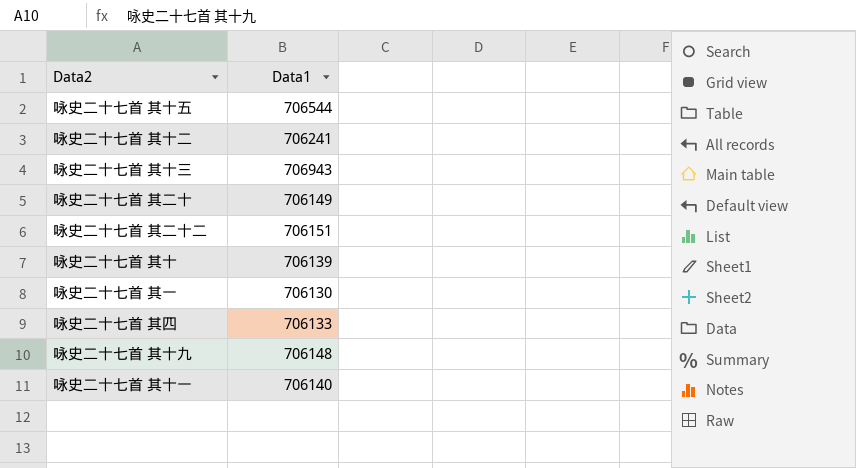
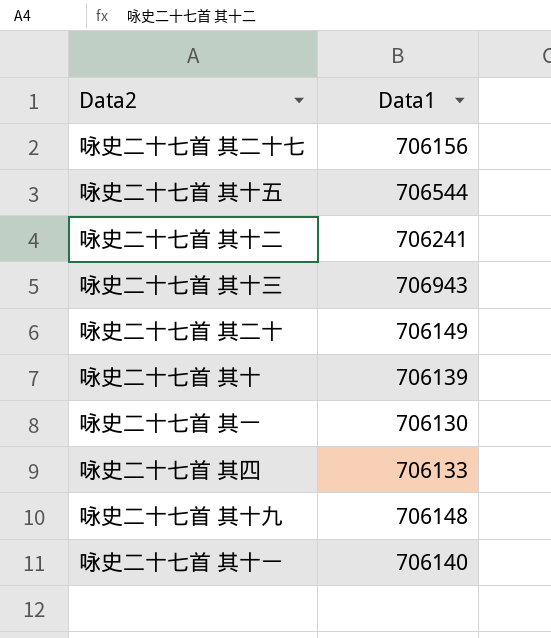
row 咏史二十七首 其二十二: 706151 -> none
row 咏史二十七首 其二十七: none -> 706156

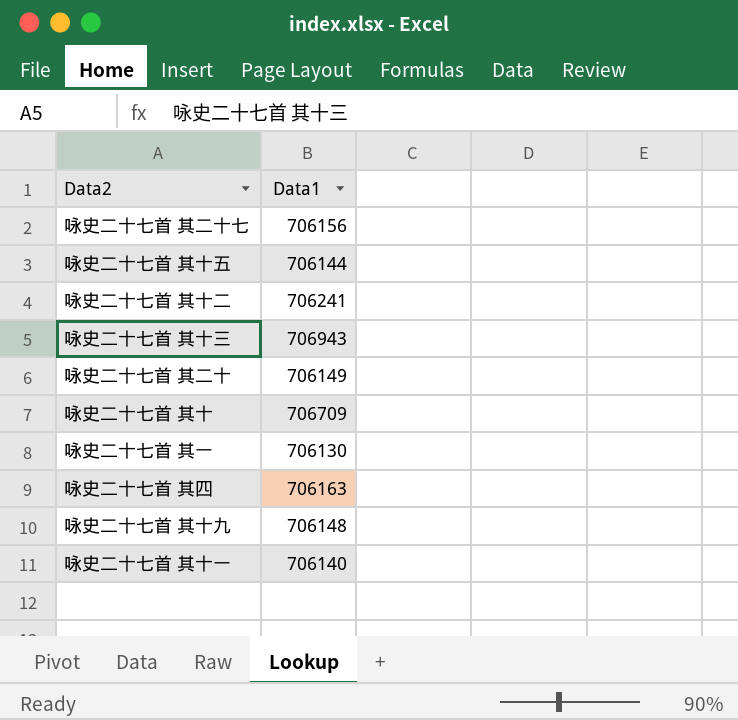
咏史二十七首 其十五 | Data1: 706544 -> 706144
咏史二十七首 其十 | Data1: 706139 -> 706709
咏史二十七首 其四 | Data1: 706133 -> 706163

